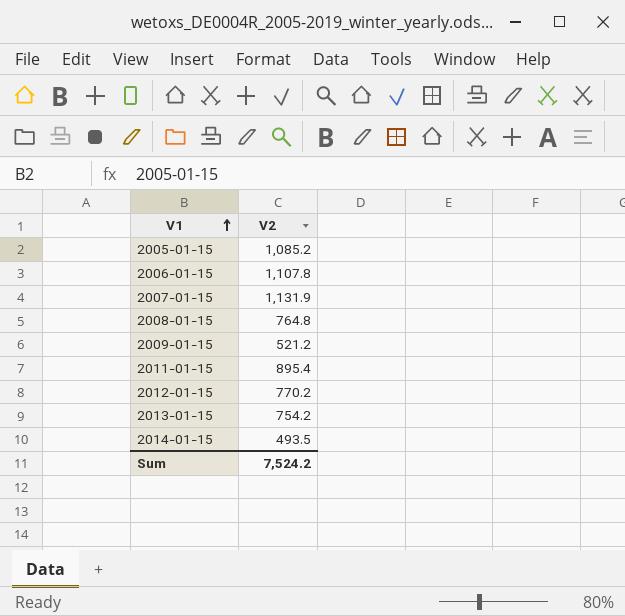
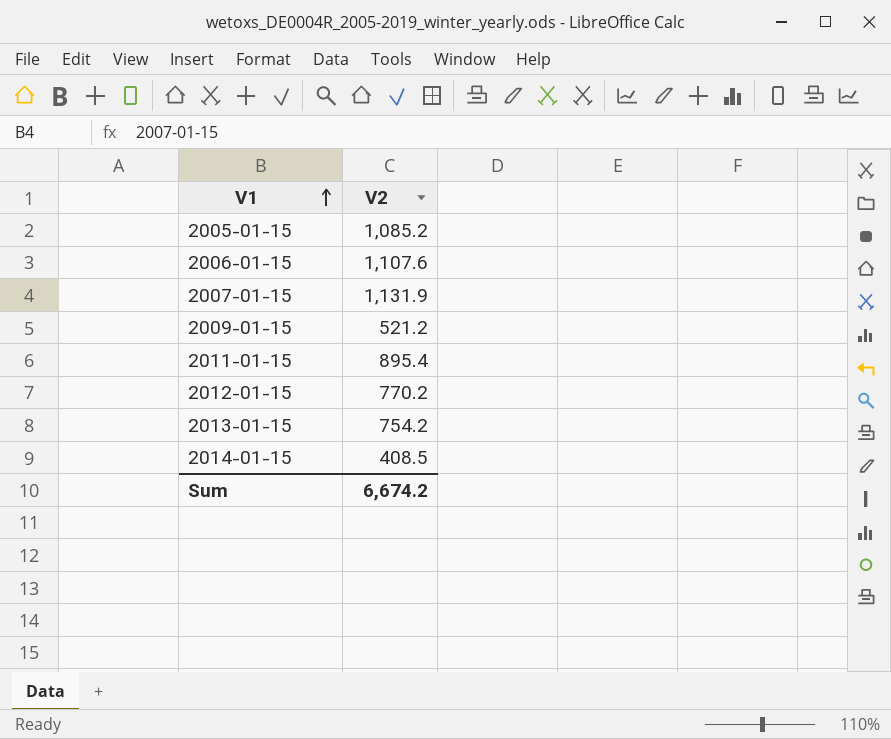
row 2008-01-15: 764.8 -> none
2006-01-15 | V2: 1,107.8 -> 1,107.6
2014-01-15 | V2: 493.5 -> 408.5
Sum | V2: 7,524.2 -> 6,674.2

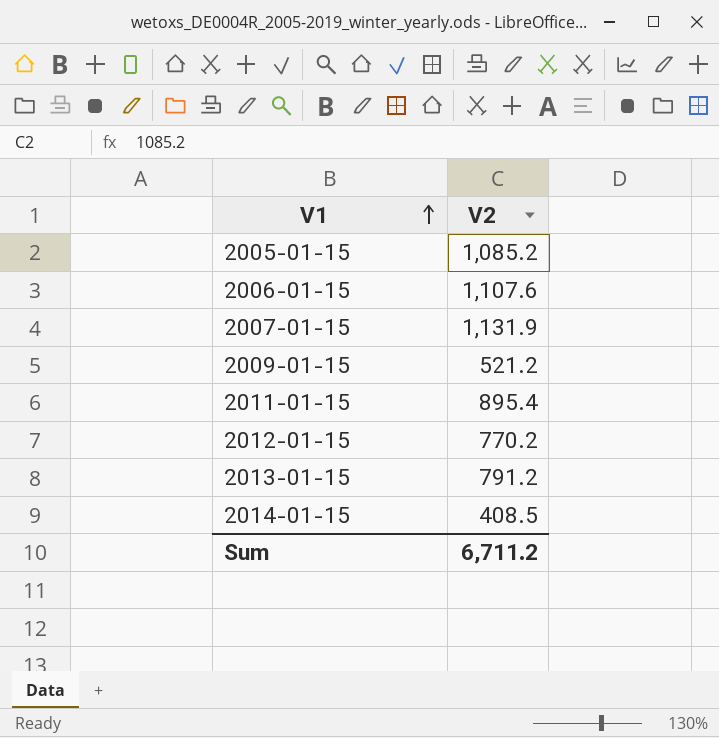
2013-01-15 | V2: 754.2 -> 791.2
Sum | V2: 6,674.2 -> 6,711.2

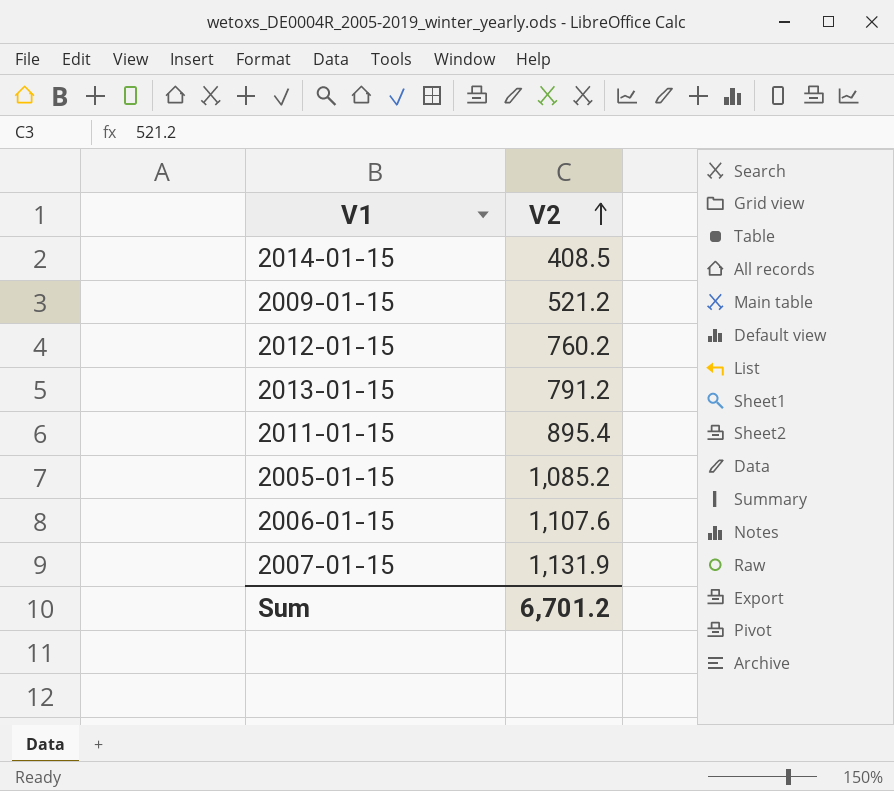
row order: V1 ascending -> V2 ascending
2012-01-15 | V2: 770.2 -> 760.2
Sum | V2: 6,711.2 -> 6,701.2

